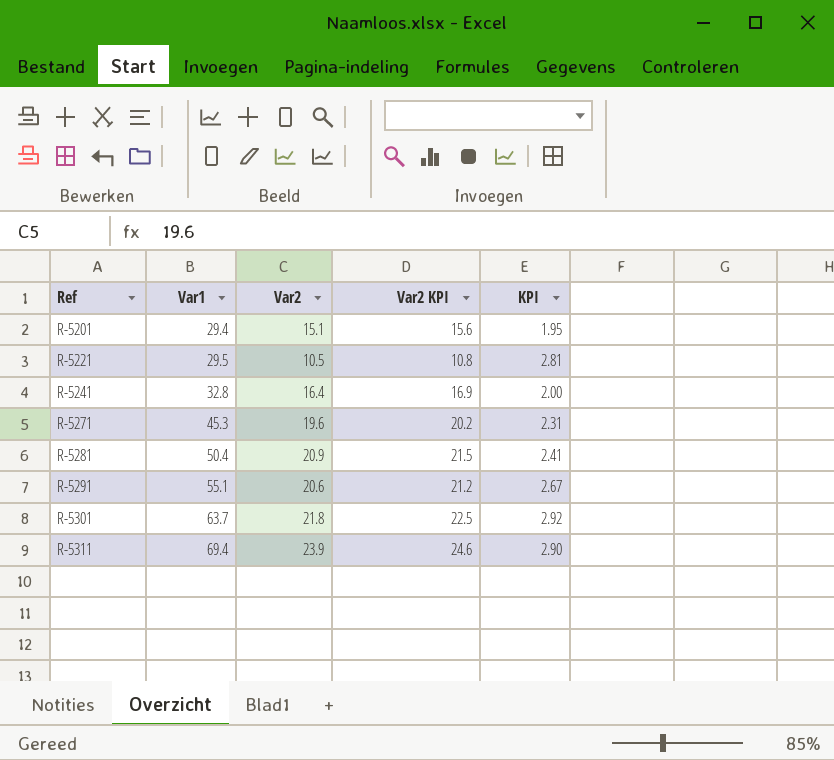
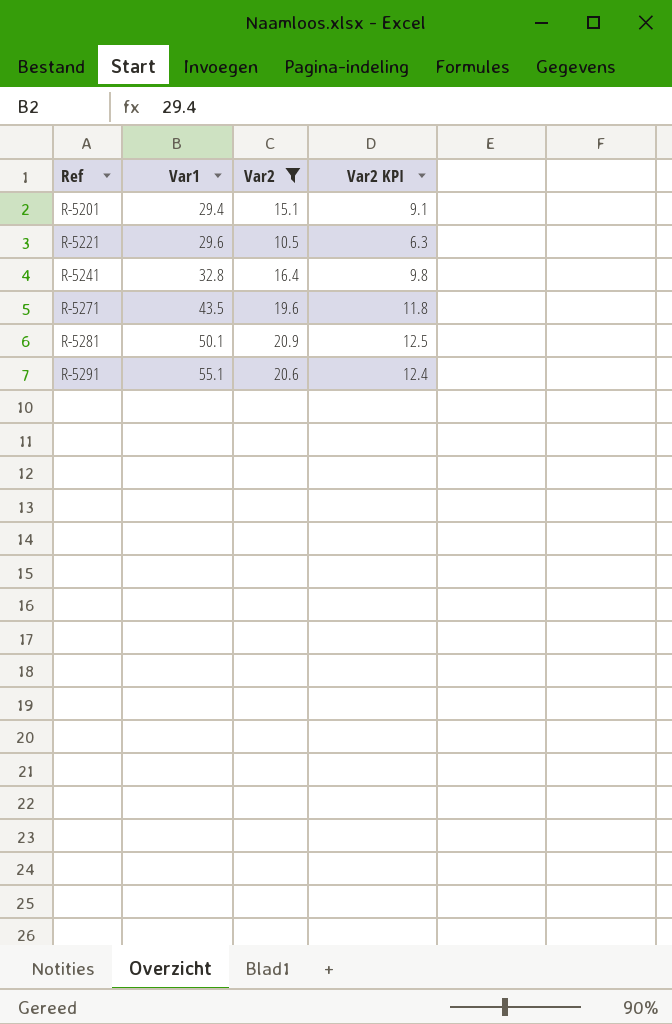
filter: none -> Var2 <= 20.9
column KPI | formula: [Var1] / [Var2] -> none
column Var2 KPI | formula: [Var2] * 1.03 -> [Var2] * 0.6
R-5221 | Var1: 29.5 -> 29.6
R-5271 | Var1: 45.3 -> 43.5
R-5281 | Var1: 50.4 -> 50.1

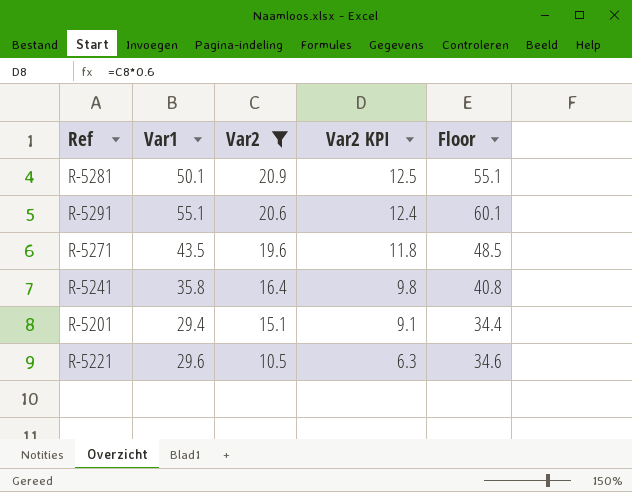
row order: Ref ascending -> Var2 descending
column Floor | formula: none -> [Var1] + 5
R-5241 | Var1: 32.8 -> 35.8

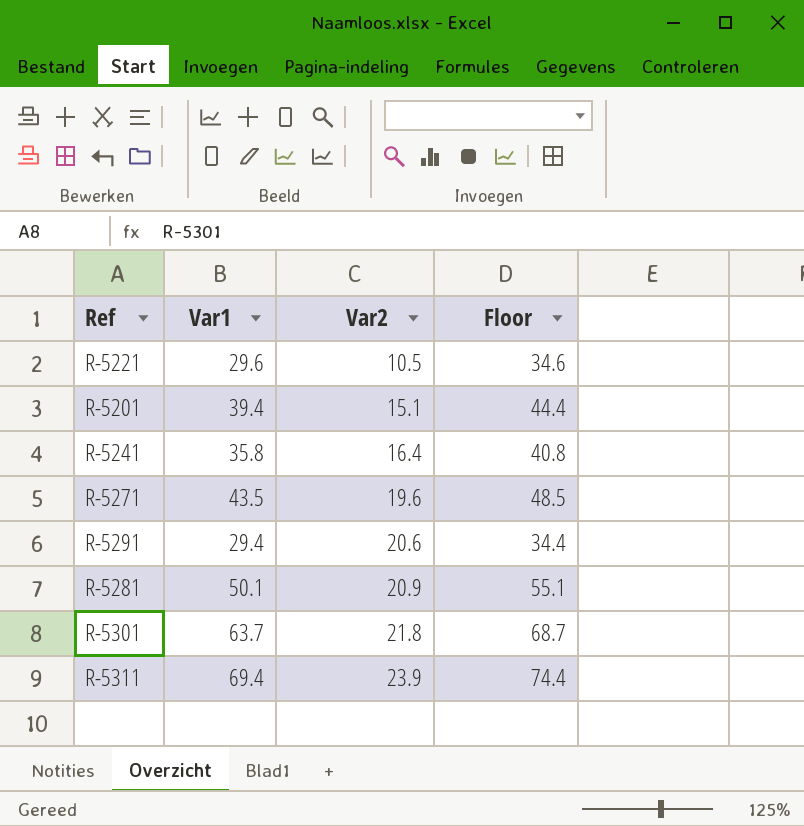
filter: Var2 <= 20.9 -> none
row order: Var2 descending -> Var2 ascending
column Var2 KPI | formula: [Var2] * 0.6 -> none
R-5201 | Var1: 29.4 -> 39.4
R-5201 | Floor: 34.4 -> 44.4
R-5291 | Var1: 55.1 -> 29.4
R-5291 | Floor: 60.1 -> 34.4

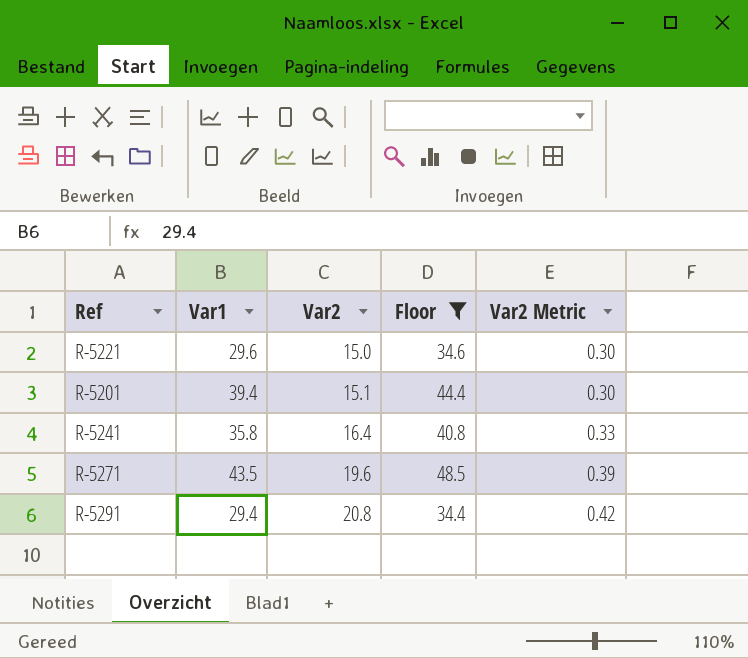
filter: none -> Floor <= 48.5
column Var2 Metric | formula: none -> [Var2] * 0.02
R-5221 | Var2: 10.5 -> 15.0
R-5291 | Var2: 20.6 -> 20.8

